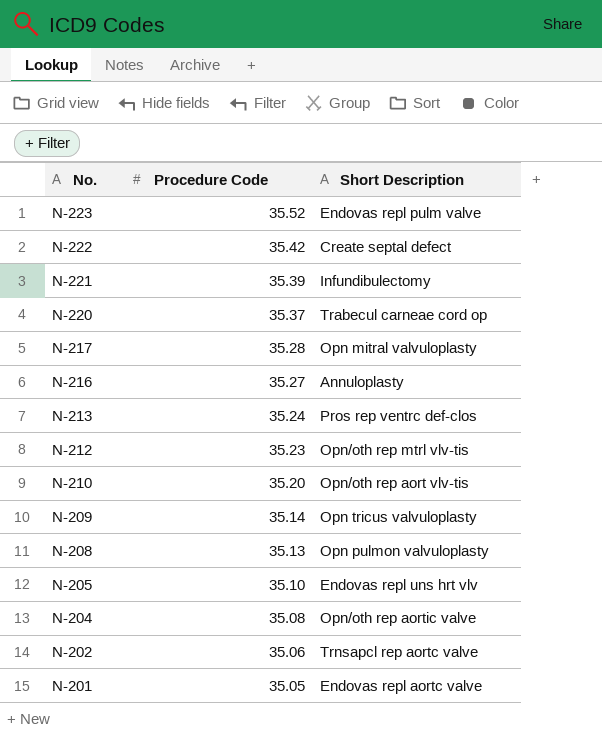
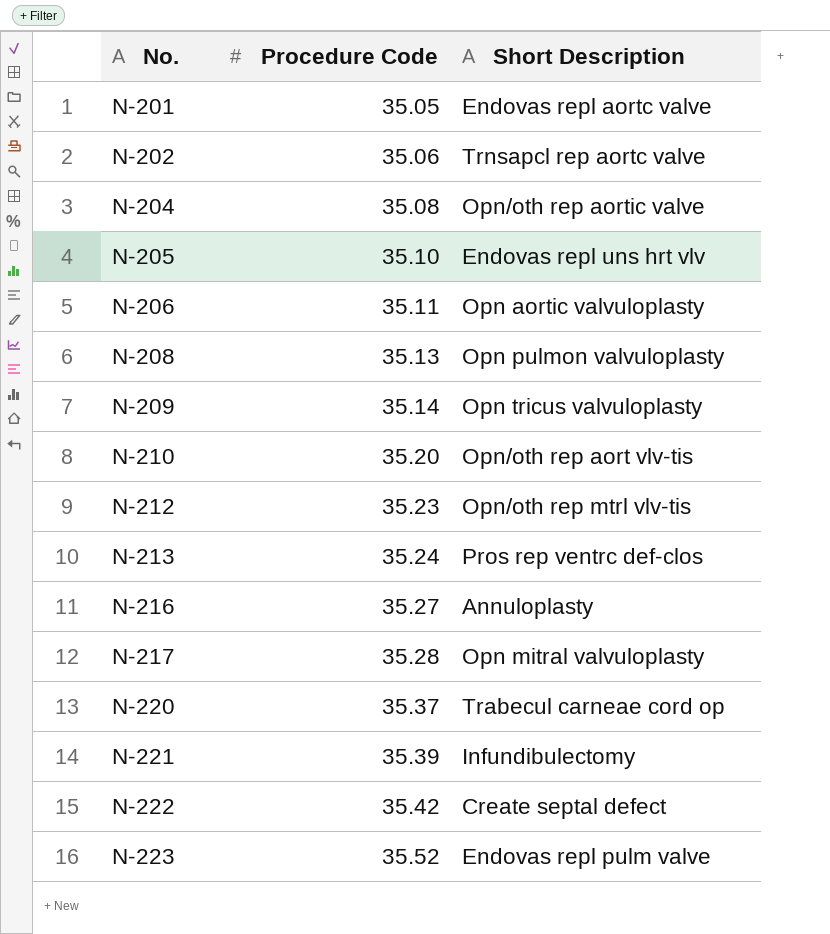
row order: No. descending -> No. ascending
row N-206: none -> 35.11 | Opn aortic valvuloplasty

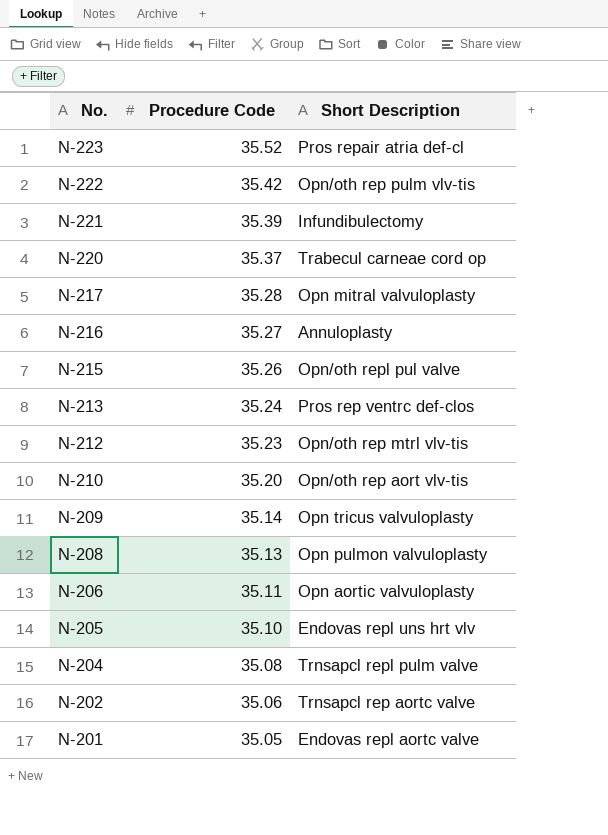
row order: No. ascending -> No. descending
N-223 | Short Description: Endovas repl pulm valve -> Pros repair atria def-cl
N-222 | Short Description: Create septal defect -> Opn/oth rep pulm vlv-tis
row N-215: none -> 35.26 | Opn/oth repl pul valve
N-204 | Short Description: Opn/oth rep aortic valve -> Trnsapcl repl pulm valve

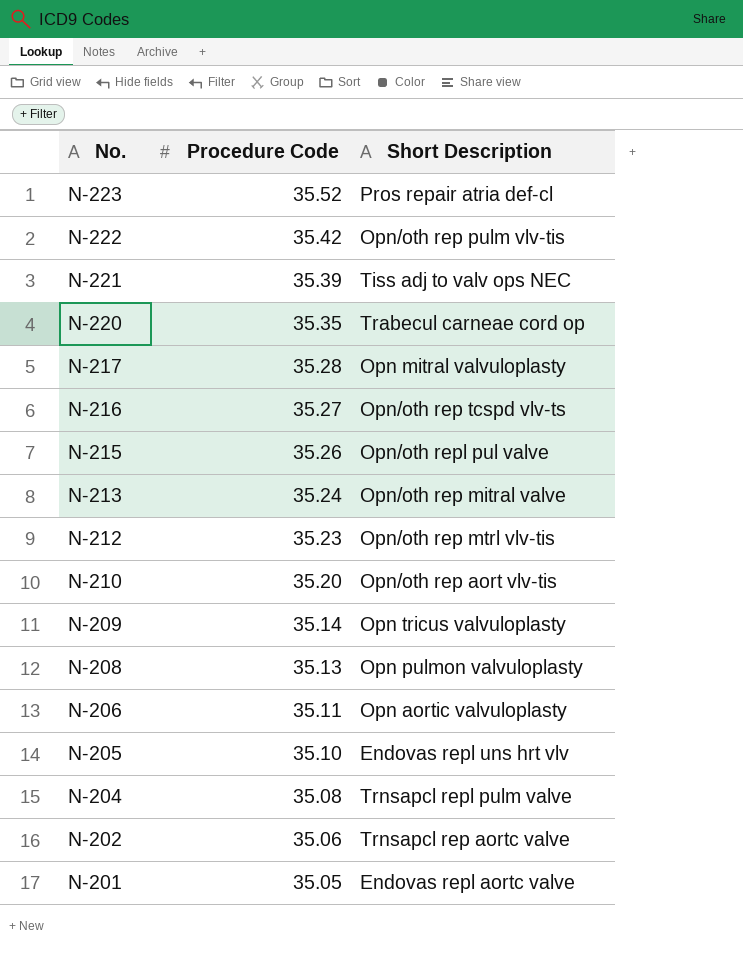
N-221 | Short Description: Infundibulectomy -> Tiss adj to valv ops NEC
N-220 | Procedure Code: 35.37 -> 35.35
N-216 | Short Description: Annuloplasty -> Opn/oth rep tcspd vlv-ts
N-213 | Short Description: Pros rep ventrc def-clos -> Opn/oth rep mitral valve

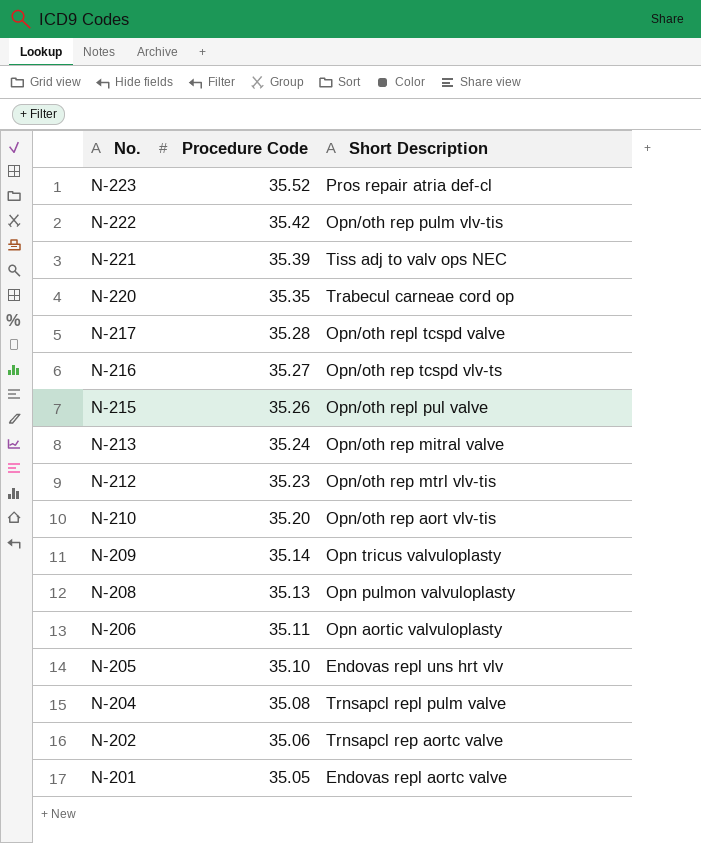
N-217 | Short Description: Opn mitral valvuloplasty -> Opn/oth repl tcspd valve

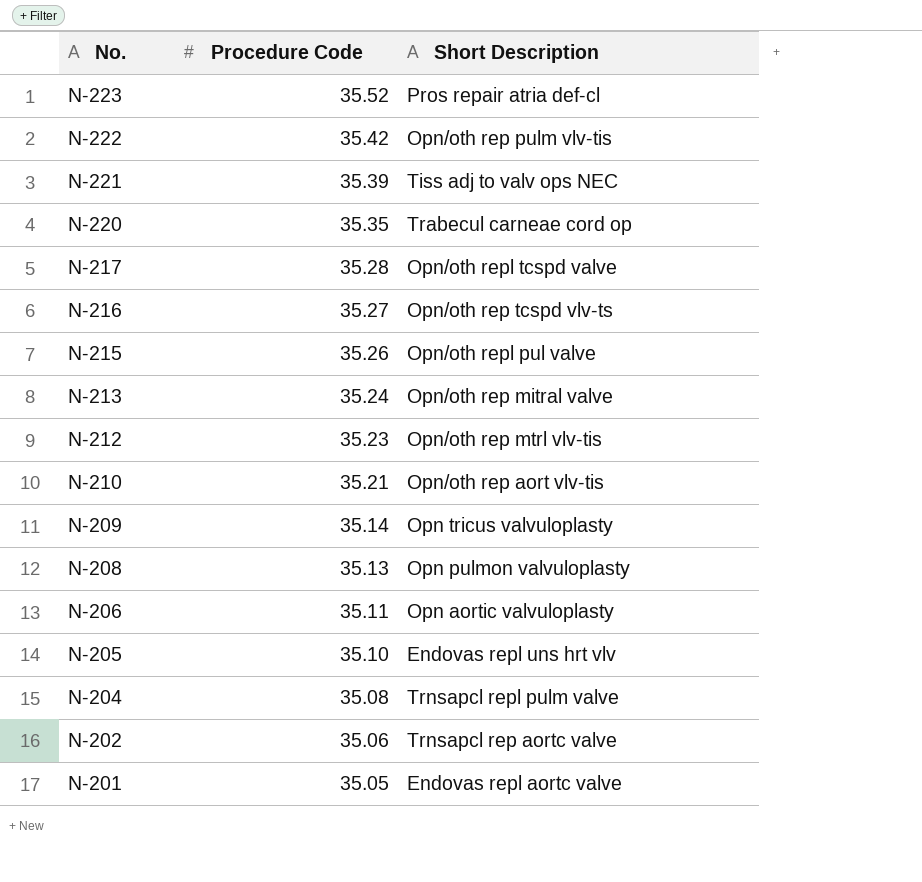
N-210 | Procedure Code: 35.20 -> 35.21

